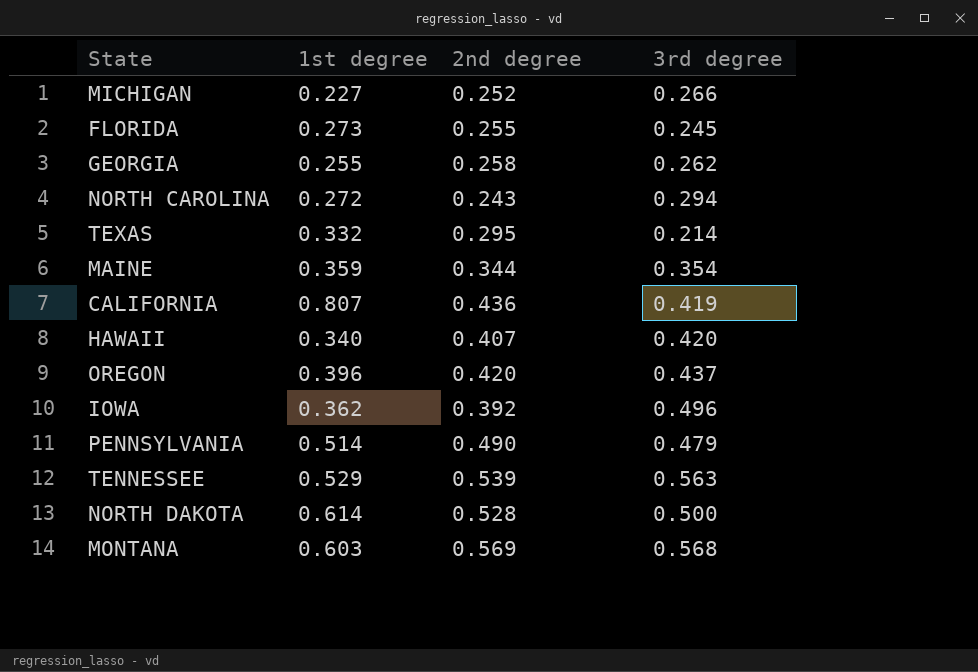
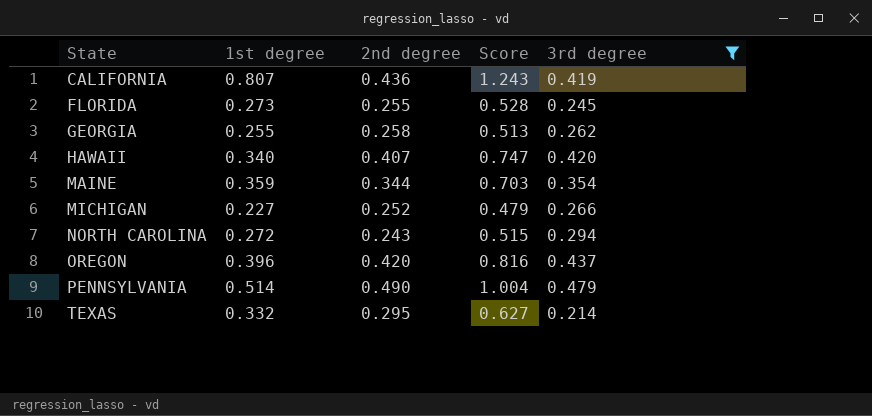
filter: none -> 3rd degree <= 0.479
row order: none -> State ascending
column Score | formula: none -> [1st degree] + [2nd degree]

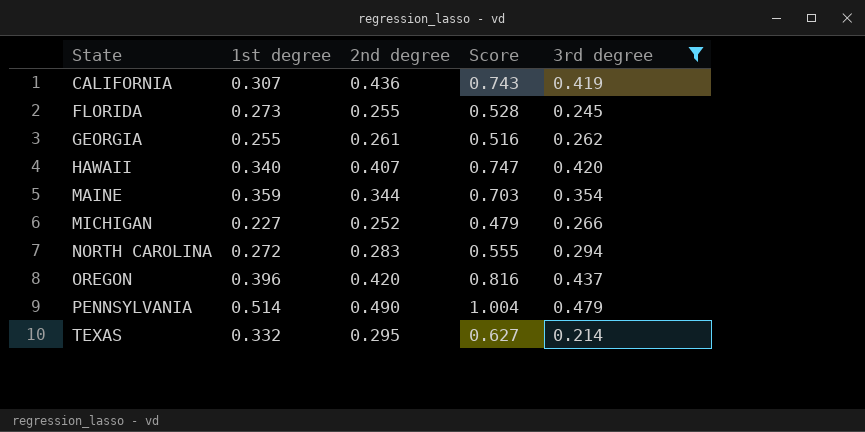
CALIFORNIA | 1st degree: 0.807 -> 0.307
CALIFORNIA | Score: 1.243 -> 0.743
GEORGIA | 2nd degree: 0.258 -> 0.261
GEORGIA | Score: 0.513 -> 0.516
NORTH CAROLINA | 2nd degree: 0.243 -> 0.283
NORTH CAROLINA | Score: 0.515 -> 0.555

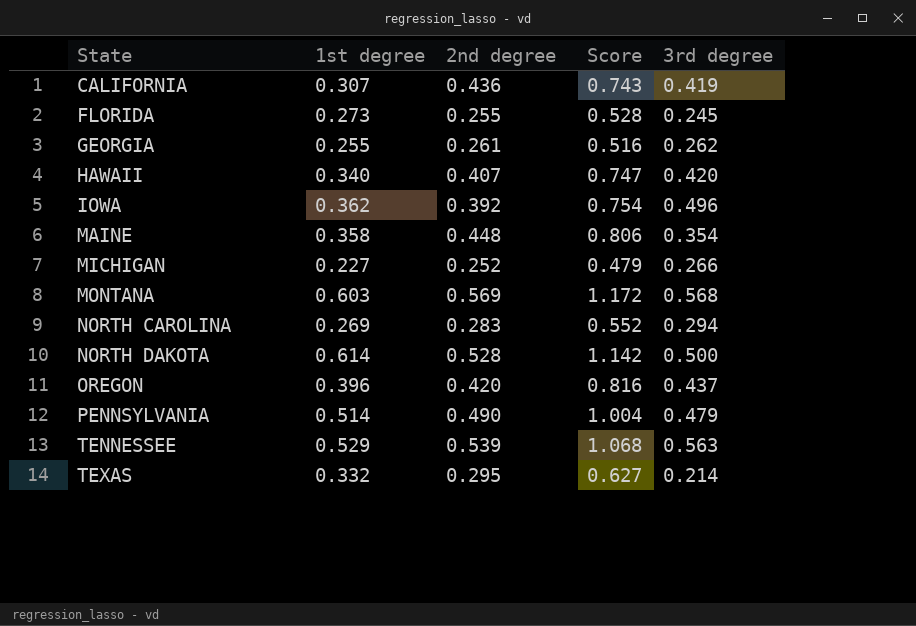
filter: 3rd degree <= 0.479 -> none
MAINE | 1st degree: 0.359 -> 0.358
MAINE | 2nd degree: 0.344 -> 0.448
MAINE | Score: 0.703 -> 0.806
NORTH CAROLINA | 1st degree: 0.272 -> 0.269
NORTH CAROLINA | Score: 0.555 -> 0.552

